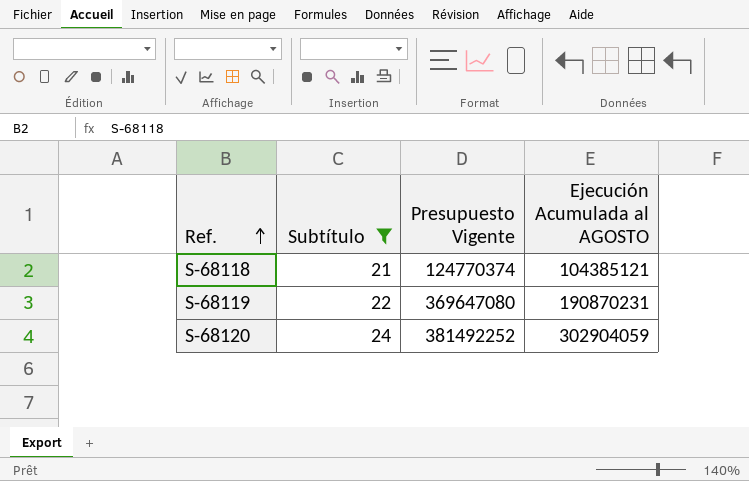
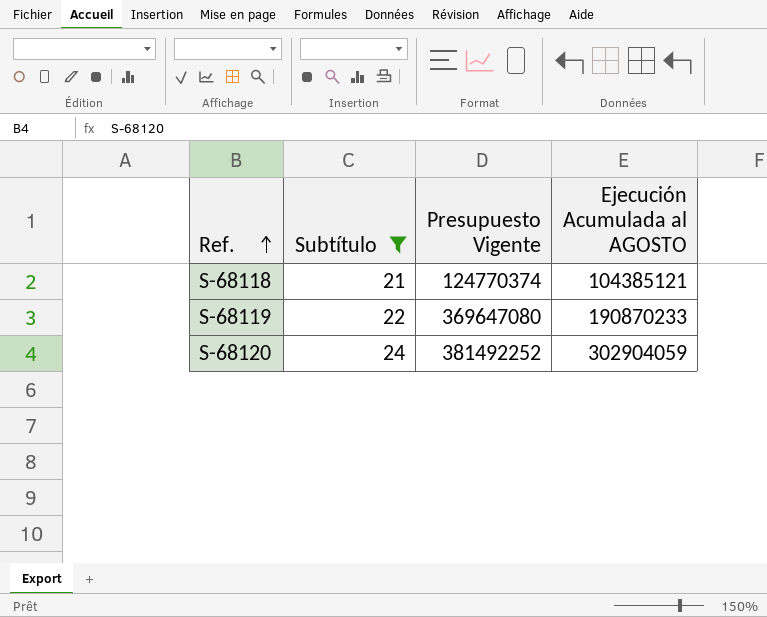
S-68119 | Ejecución Acumulada al AGOSTO: 190870231 -> 190870233

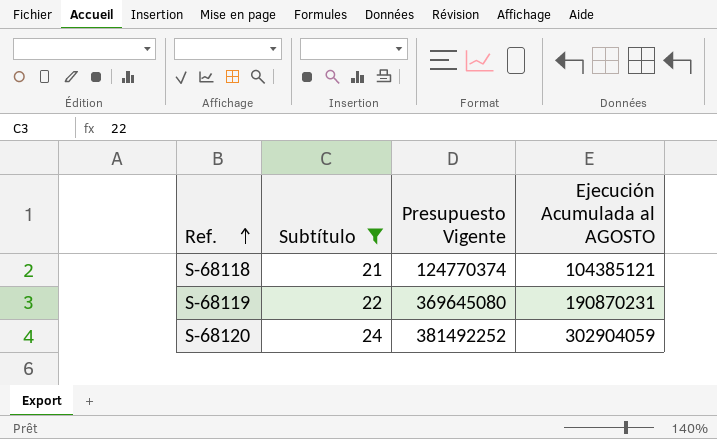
S-68119 | Presupuesto Vigente: 369647080 -> 369645080
S-68119 | Ejecución Acumulada al AGOSTO: 190870233 -> 190870231

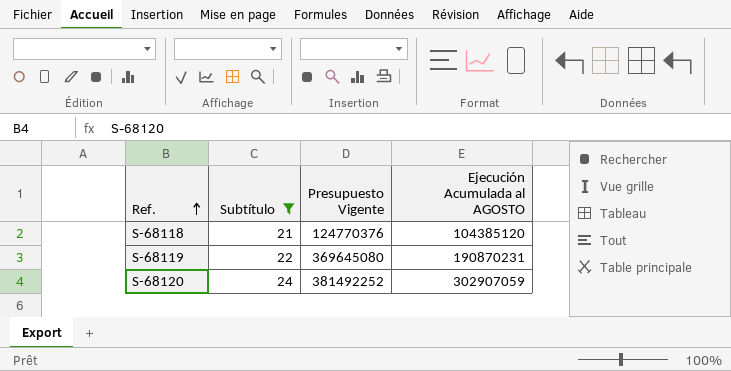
S-68118 | Presupuesto Vigente: 124770374 -> 124770376
S-68118 | Ejecución Acumulada al AGOSTO: 104385121 -> 104385120
S-68120 | Ejecución Acumulada al AGOSTO: 302904059 -> 302907059

